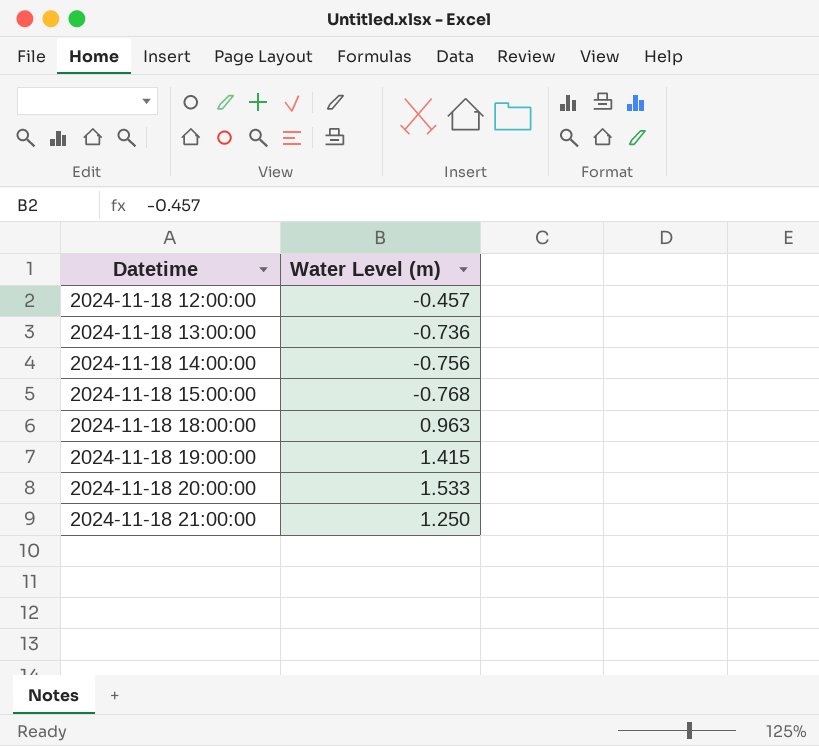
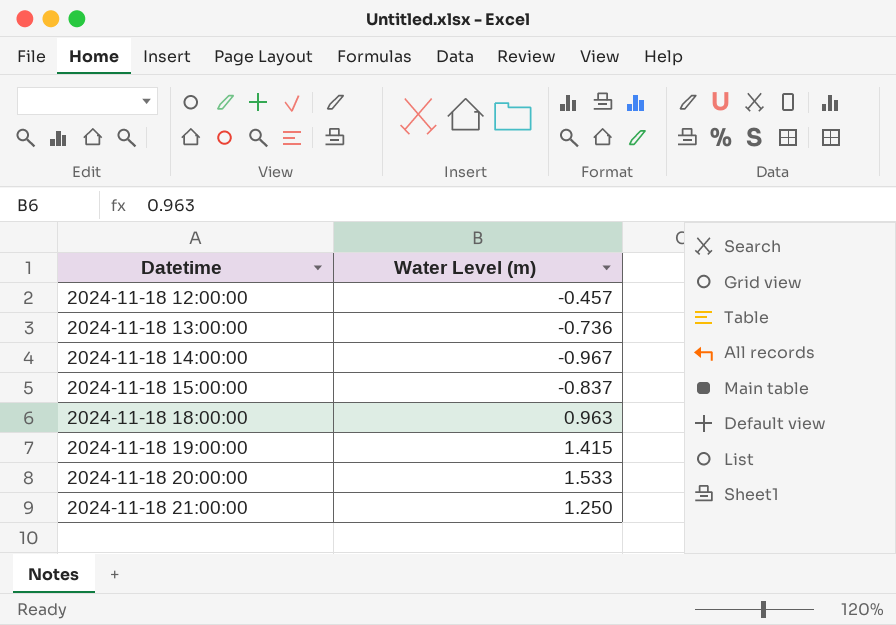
2024-11-18 14:00:00 | Water Level (m): -0.756 -> -0.967
2024-11-18 15:00:00 | Water Level (m): -0.768 -> -0.837

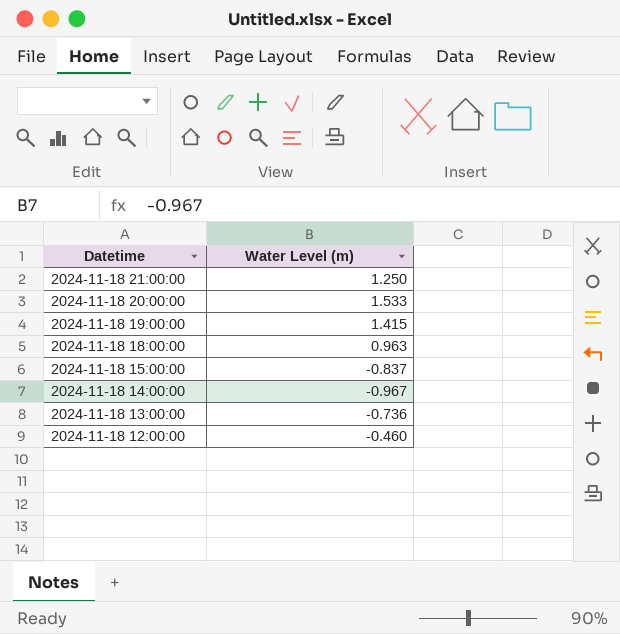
row order: Datetime ascending -> Datetime descending
2024-11-18 12:00:00 | Water Level (m): -0.457 -> -0.460

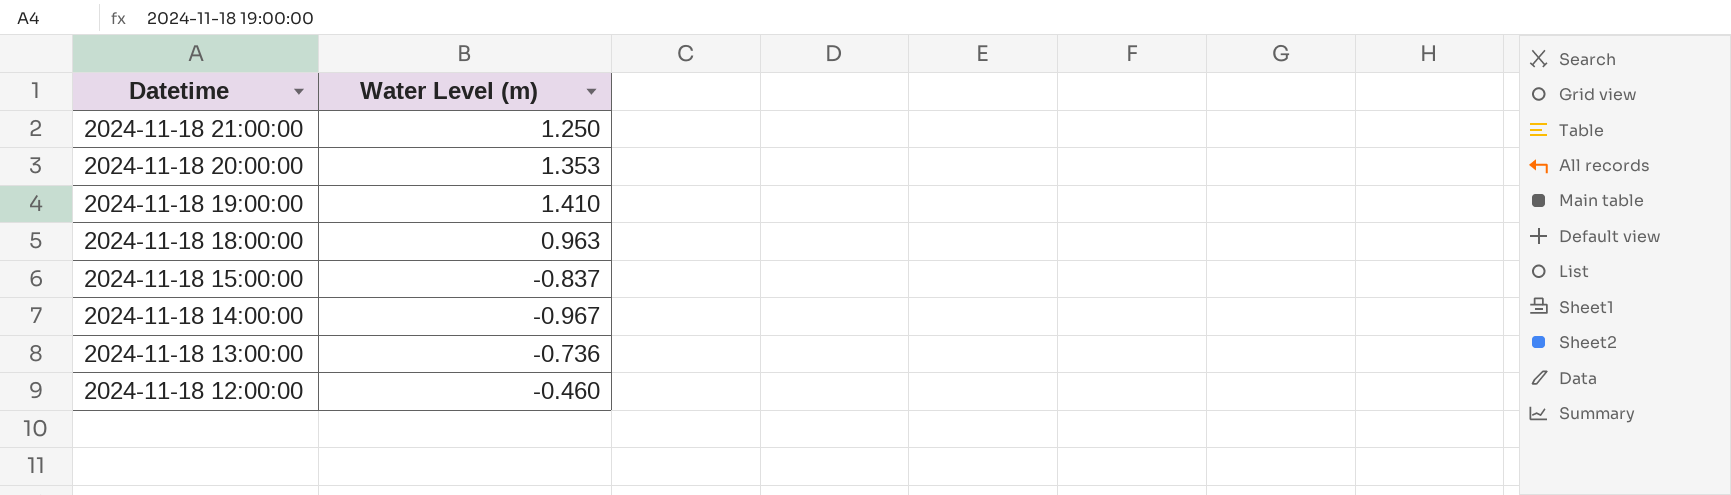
2024-11-18 20:00:00 | Water Level (m): 1.533 -> 1.353
2024-11-18 19:00:00 | Water Level (m): 1.415 -> 1.410

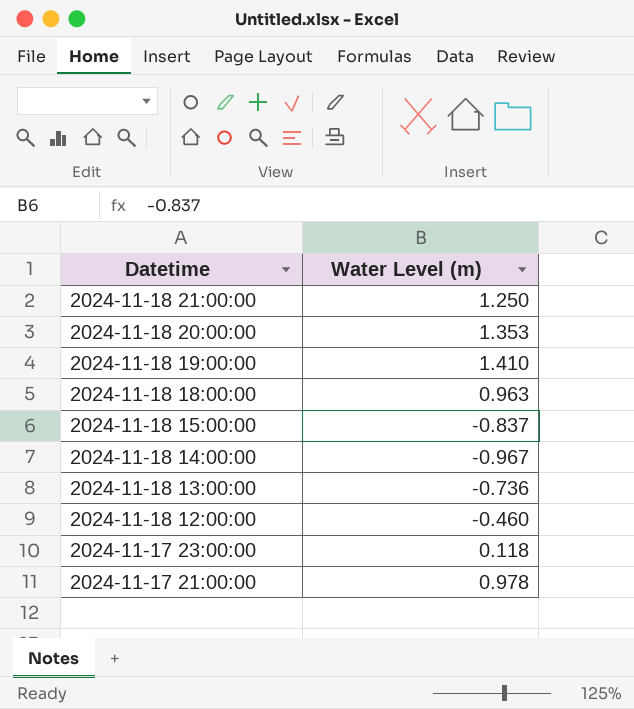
row 2024-11-17 23:00:00: none -> 0.118
row 2024-11-17 21:00:00: none -> 0.978

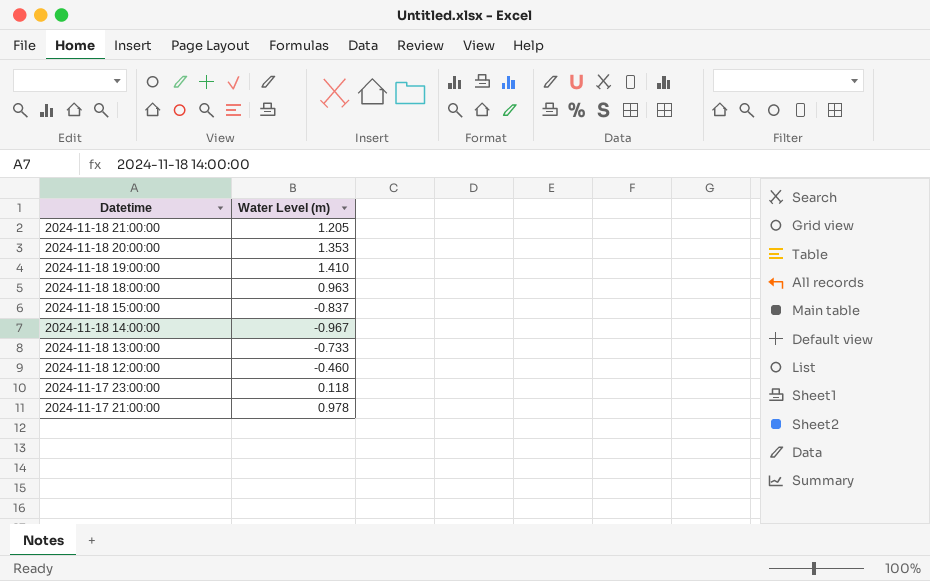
2024-11-18 21:00:00 | Water Level (m): 1.250 -> 1.205
2024-11-18 13:00:00 | Water Level (m): -0.736 -> -0.733

